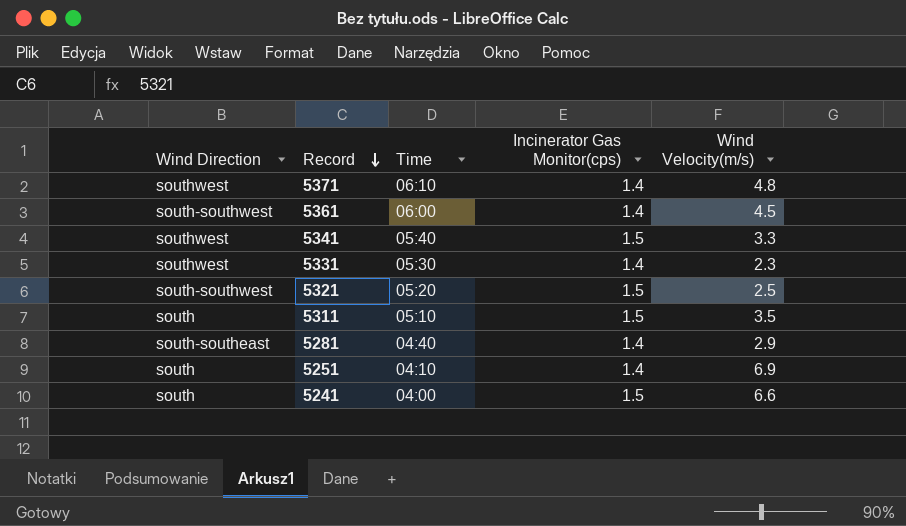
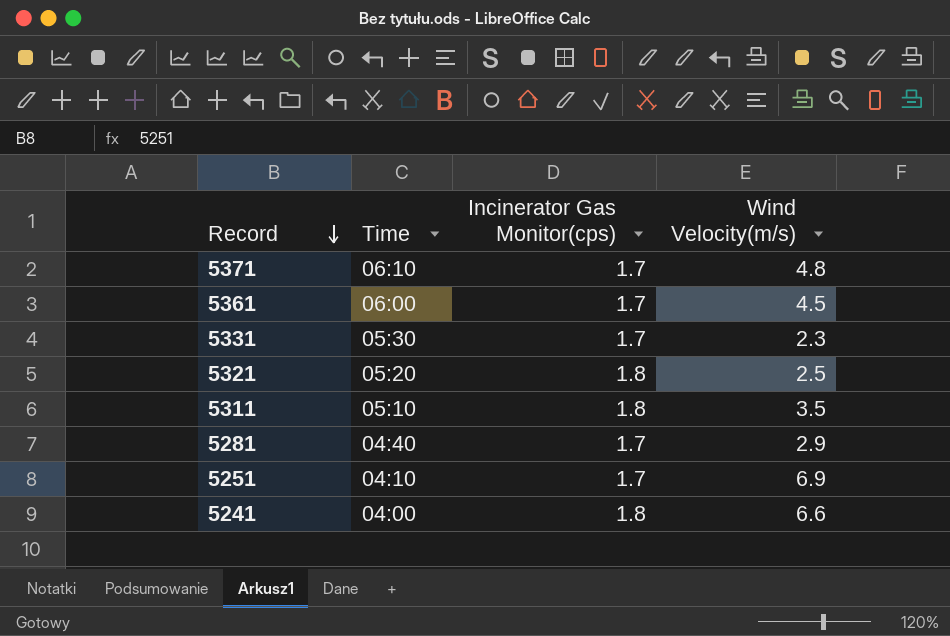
column Wind Direction | position: 1 -> none
row 5341: southwest | 05:40 | 1.5 | 3.3 -> none
5371 | Incinerator Gas Monitor(cps): 1.4 -> 1.7
5361 | Incinerator Gas Monitor(cps): 1.4 -> 1.7
5331 | Incinerator Gas Monitor(cps): 1.4 -> 1.7
5321 | Incinerator Gas Monitor(cps): 1.5 -> 1.8
5311 | Incinerator Gas Monitor(cps): 1.5 -> 1.8
5281 | Incinerator Gas Monitor(cps): 1.4 -> 1.7
5251 | Incinerator Gas Monitor(cps): 1.4 -> 1.7
5241 | Incinerator Gas Monitor(cps): 1.5 -> 1.8

